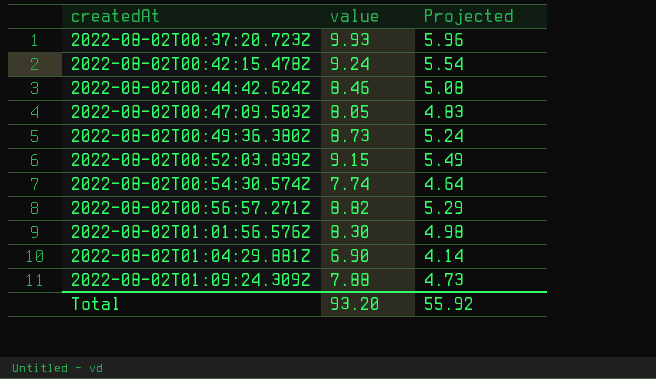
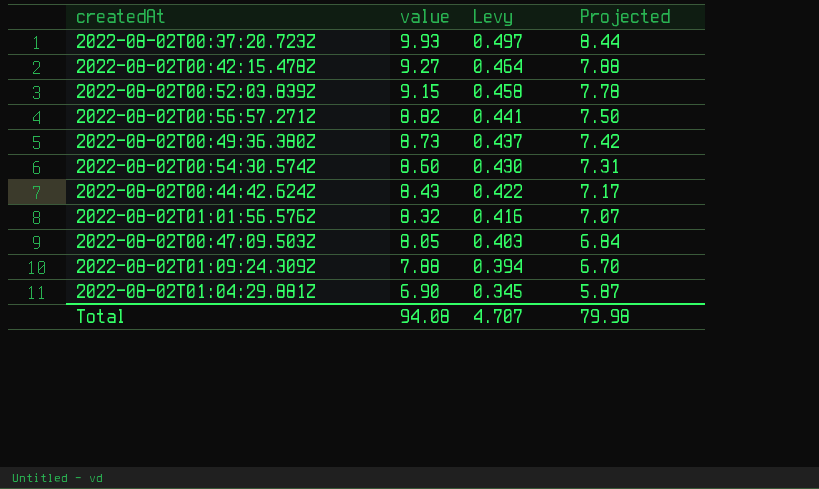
row order: createdAt ascending -> value descending
column Levy | formula: none -> [value] * 0.05
column Projected | formula: [value] * 0.6 -> [value] * 0.85
2022-08-02T00:42:15.478Z | value: 9.24 -> 9.27
2022-08-02T00:54:30.574Z | value: 7.74 -> 8.60
2022-08-02T00:44:42.624Z | value: 8.46 -> 8.43
2022-08-02T01:01:56.576Z | value: 8.30 -> 8.32
Total | value: 93.20 -> 94.08
Total | Projected: 55.92 -> 79.98

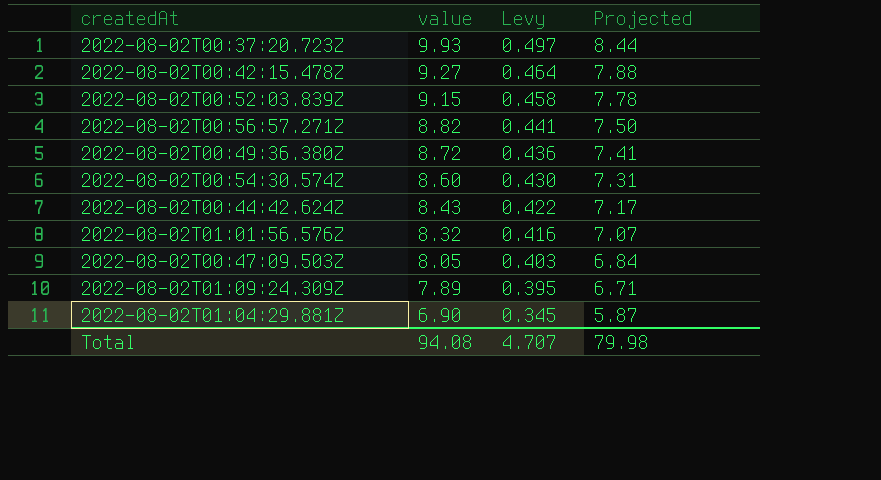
2022-08-02T00:49:36.380Z | value: 8.73 -> 8.72
2022-08-02T00:49:36.380Z | Levy: 0.437 -> 0.436
2022-08-02T00:49:36.380Z | Projected: 7.42 -> 7.41
2022-08-02T01:09:24.309Z | value: 7.88 -> 7.89
2022-08-02T01:09:24.309Z | Levy: 0.394 -> 0.395
2022-08-02T01:09:24.309Z | Projected: 6.70 -> 6.71

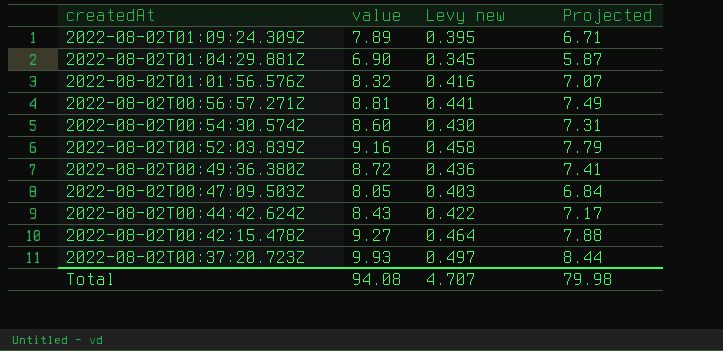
row order: value descending -> createdAt descending
column name: Levy -> Levy new
2022-08-02T00:56:57.271Z | value: 8.82 -> 8.81
2022-08-02T00:56:57.271Z | Projected: 7.50 -> 7.49
2022-08-02T00:52:03.839Z | value: 9.15 -> 9.16
2022-08-02T00:52:03.839Z | Projected: 7.78 -> 7.79

